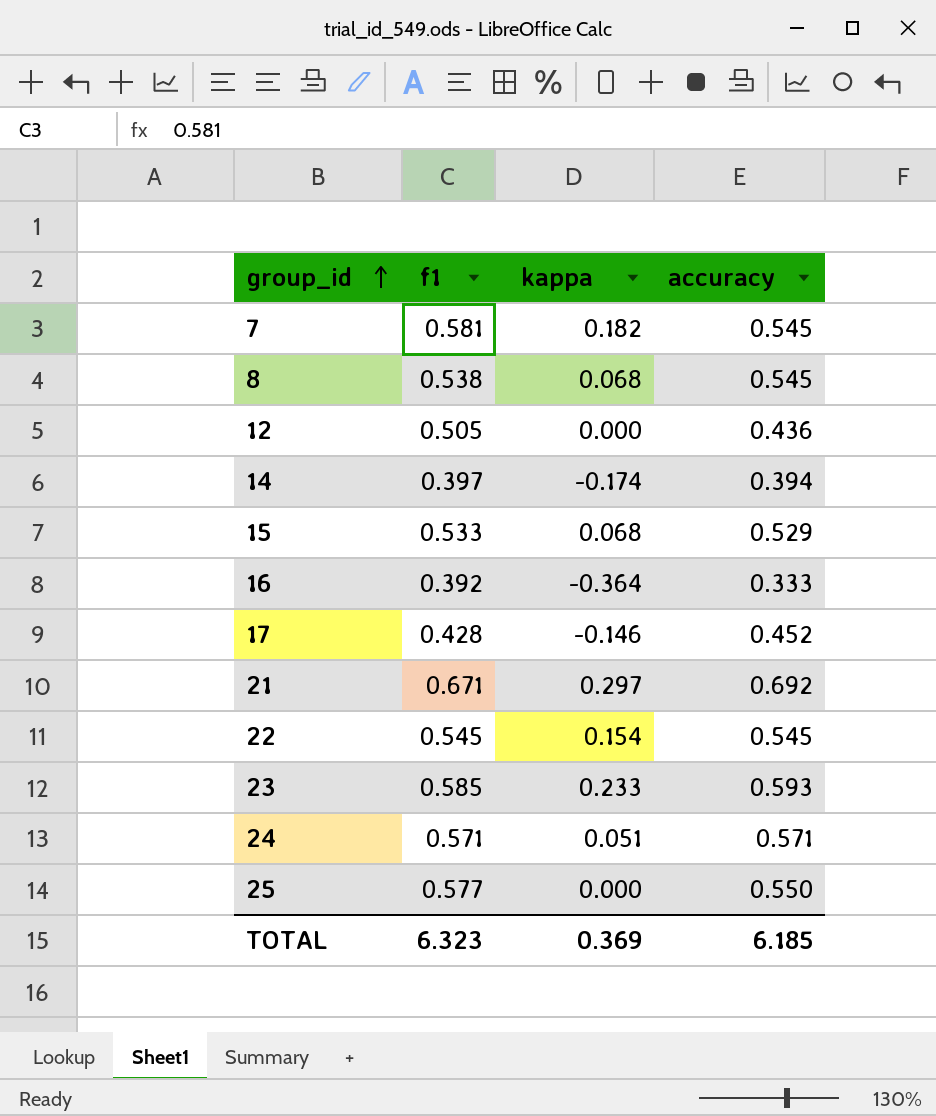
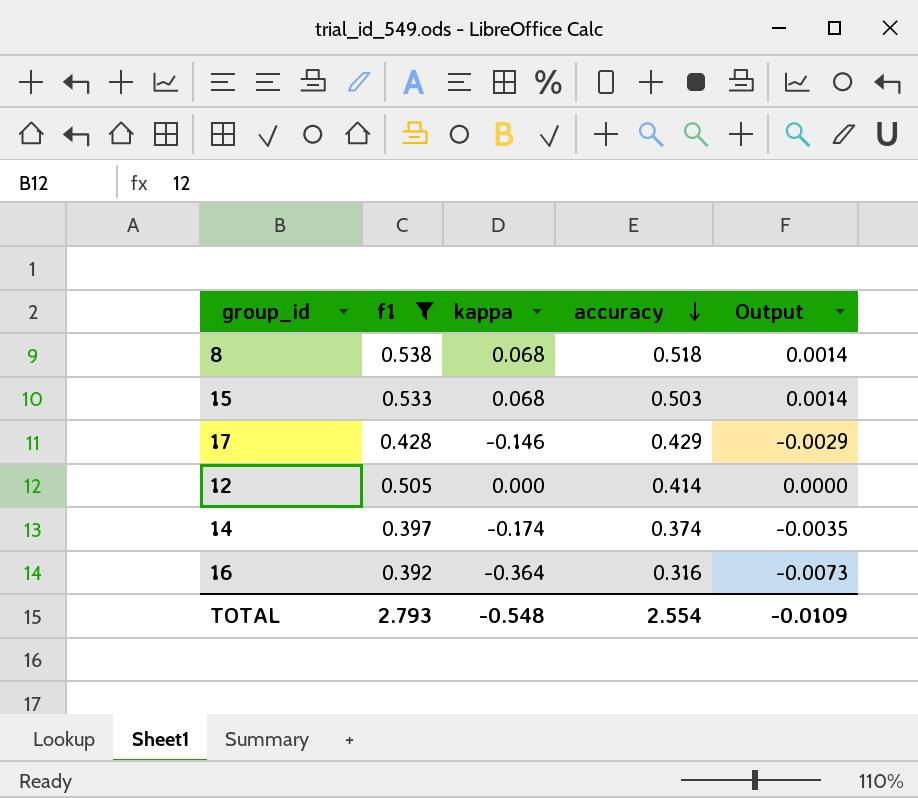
filter: none -> f1 <= 0.538
row order: group_id ascending -> accuracy descending
column Output | formula: none -> [kappa] * 0.02
8 | accuracy: 0.545 -> 0.518
15 | accuracy: 0.529 -> 0.503
17 | accuracy: 0.452 -> 0.429
12 | accuracy: 0.436 -> 0.414
14 | accuracy: 0.394 -> 0.374
16 | accuracy: 0.333 -> 0.316
TOTAL | f1: 6.323 -> 2.793
TOTAL | kappa: 0.369 -> -0.548
TOTAL | accuracy: 6.185 -> 2.554

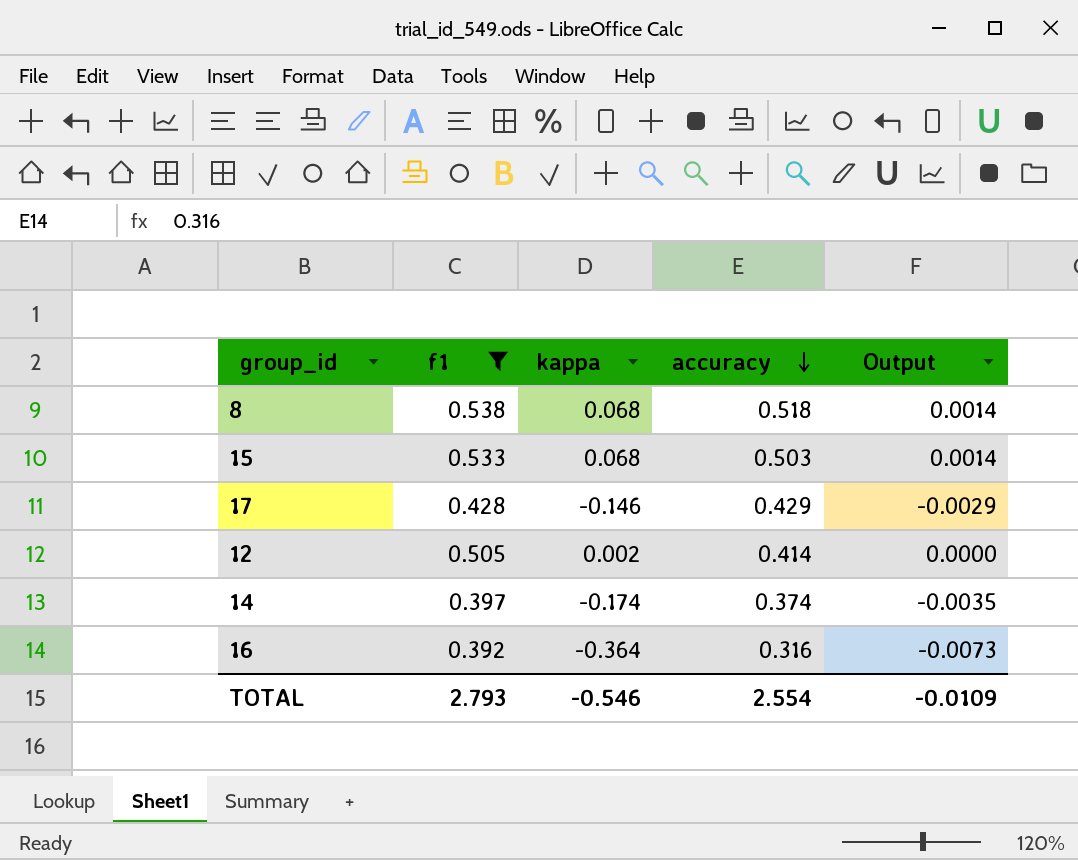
12 | kappa: 0.000 -> 0.002
TOTAL | kappa: -0.548 -> -0.546

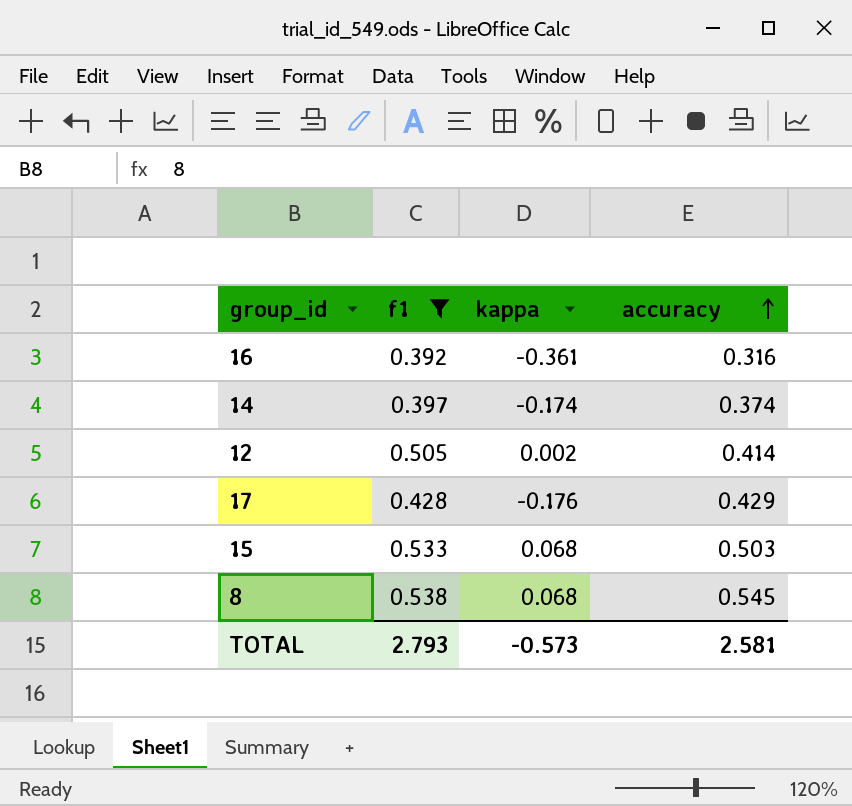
row order: accuracy descending -> accuracy ascending
column Output | formula: [kappa] * 0.02 -> none
16 | kappa: -0.364 -> -0.361
17 | kappa: -0.146 -> -0.176
8 | accuracy: 0.518 -> 0.545
TOTAL | kappa: -0.546 -> -0.573
TOTAL | accuracy: 2.554 -> 2.581

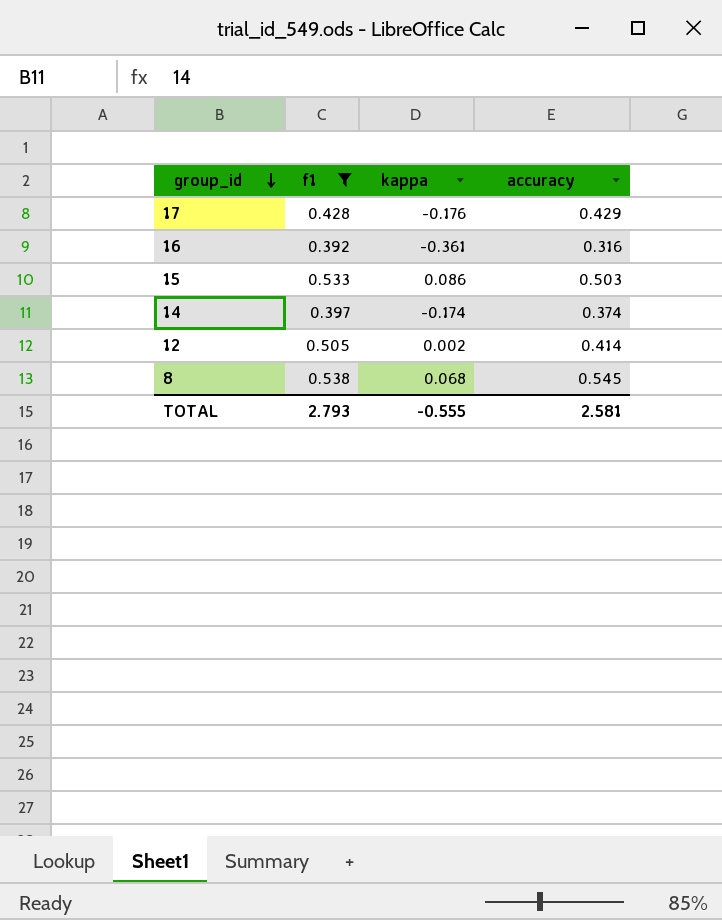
row order: accuracy ascending -> group_id descending
15 | kappa: 0.068 -> 0.086
TOTAL | kappa: -0.573 -> -0.555

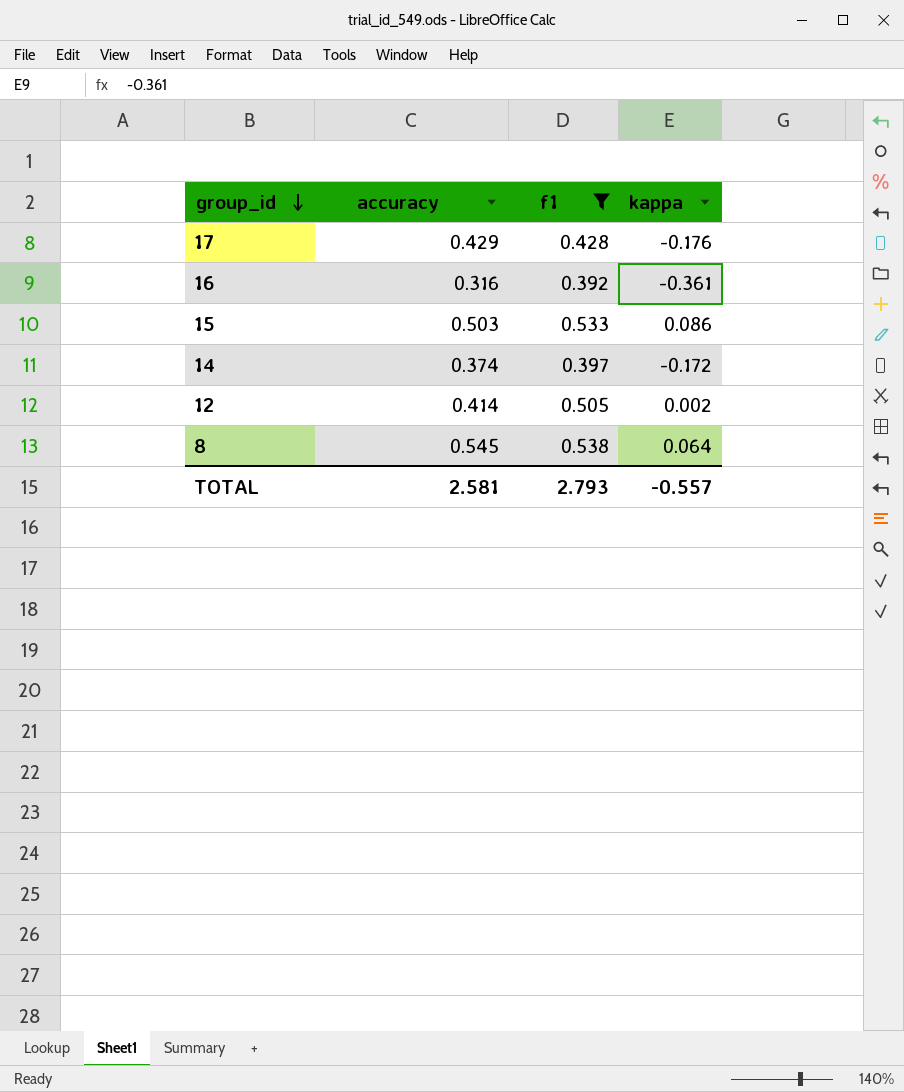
column accuracy | position: 4 -> 2
14 | kappa: -0.174 -> -0.172
8 | kappa: 0.068 -> 0.064
TOTAL | kappa: -0.555 -> -0.557

